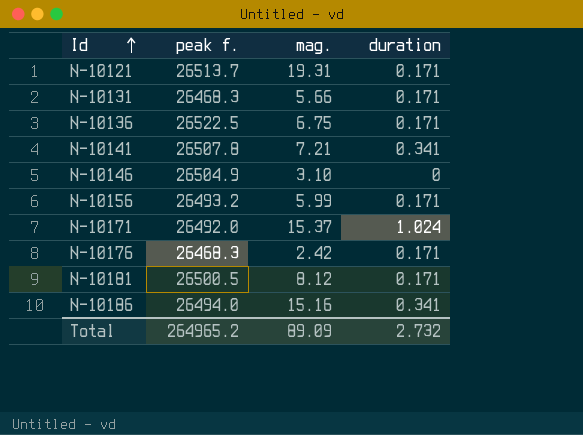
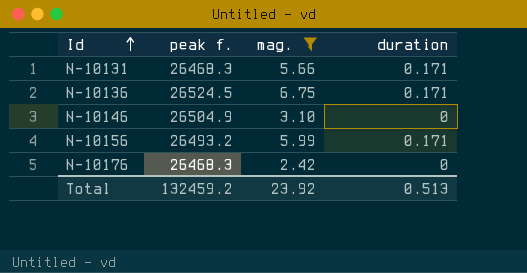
filter: none -> mag. <= 6.75
N-10136 | peak f.: 26522.5 -> 26524.5
N-10176 | duration: 0.171 -> 0
Total | peak f.: 264965.2 -> 132459.2
Total | mag.: 89.09 -> 23.92
Total | duration: 2.732 -> 0.513

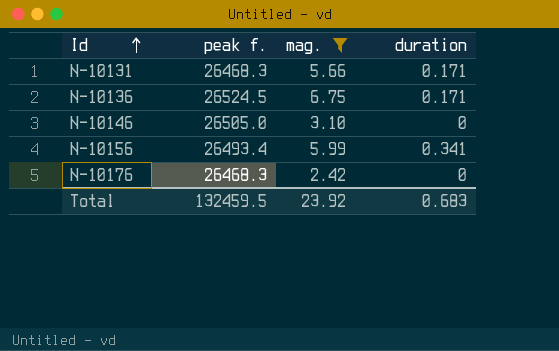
N-10146 | peak f.: 26504.9 -> 26505.0
N-10156 | peak f.: 26493.2 -> 26493.4
N-10156 | duration: 0.171 -> 0.341
Total | peak f.: 132459.2 -> 132459.5
Total | duration: 0.513 -> 0.683

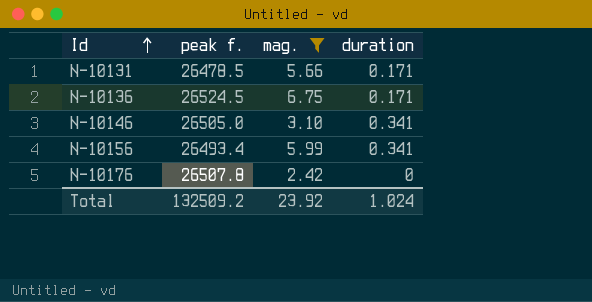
N-10131 | peak f.: 26468.3 -> 26478.5
N-10146 | duration: 0 -> 0.341
N-10176 | peak f.: 26468.3 -> 26507.8
Total | peak f.: 132459.5 -> 132509.2
Total | duration: 0.683 -> 1.024

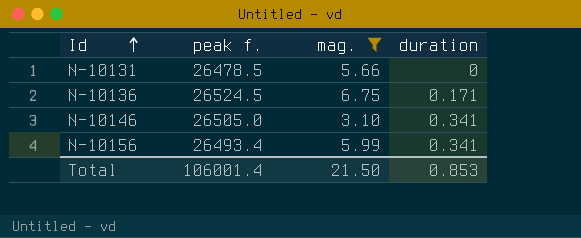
row N-10176: 26507.8 | 2.42 | 0 -> none
N-10131 | duration: 0.171 -> 0
Total | peak f.: 132509.2 -> 106001.4
Total | mag.: 23.92 -> 21.50
Total | duration: 1.024 -> 0.853

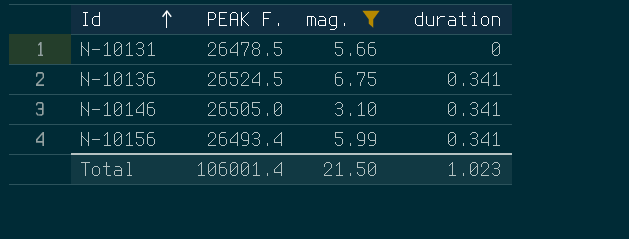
column name: peak f. -> PEAK F.
N-10136 | duration: 0.171 -> 0.341
Total | duration: 0.853 -> 1.023

